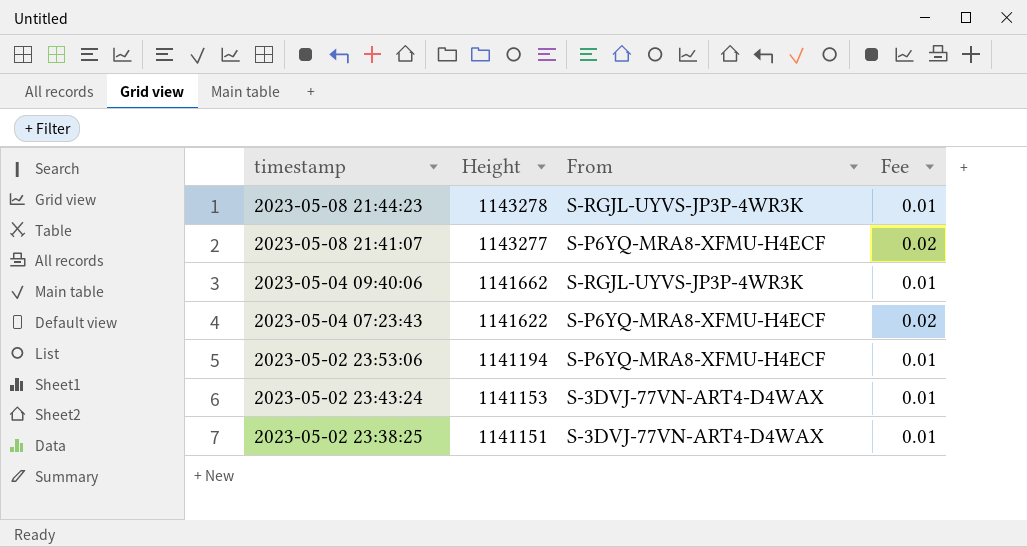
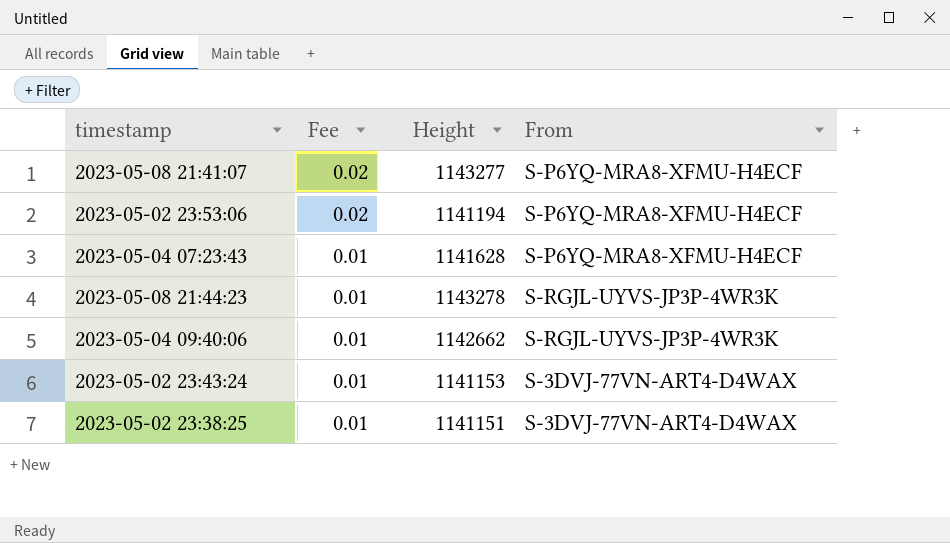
row order: timestamp descending -> Fee descending
column Fee | position: 4 -> 2
2023-05-02 23:53:06 | Fee: 0.01 -> 0.02
2023-05-04 07:23:43 | Fee: 0.02 -> 0.01
2023-05-04 07:23:43 | Height: 1141622 -> 1141628
2023-05-04 09:40:06 | Height: 1141662 -> 1142662

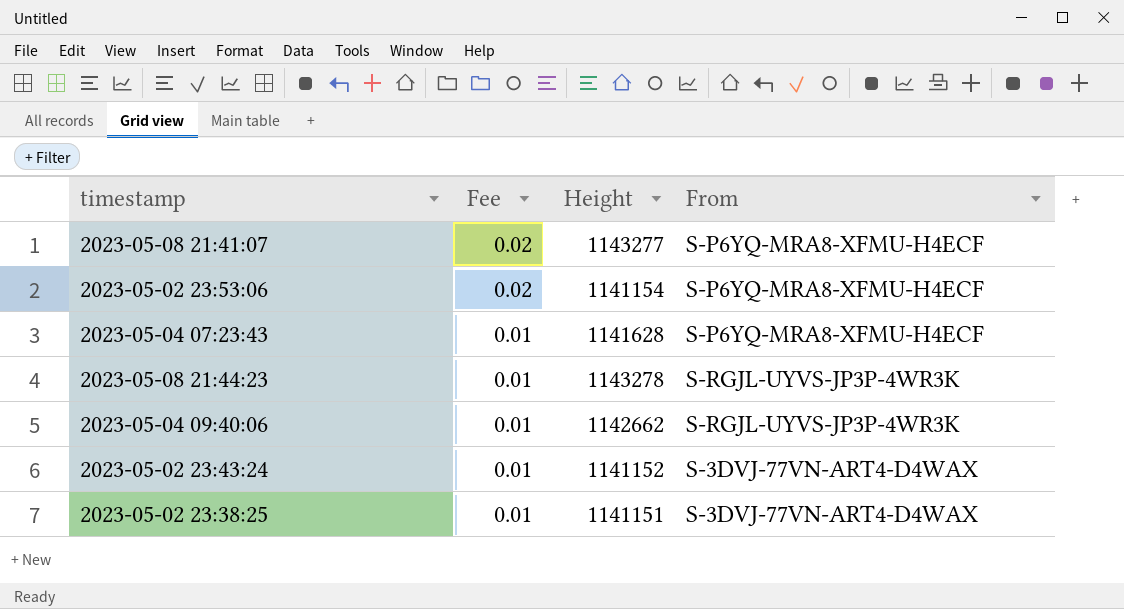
2023-05-02 23:53:06 | Height: 1141194 -> 1141154
2023-05-02 23:43:24 | Height: 1141153 -> 1141152

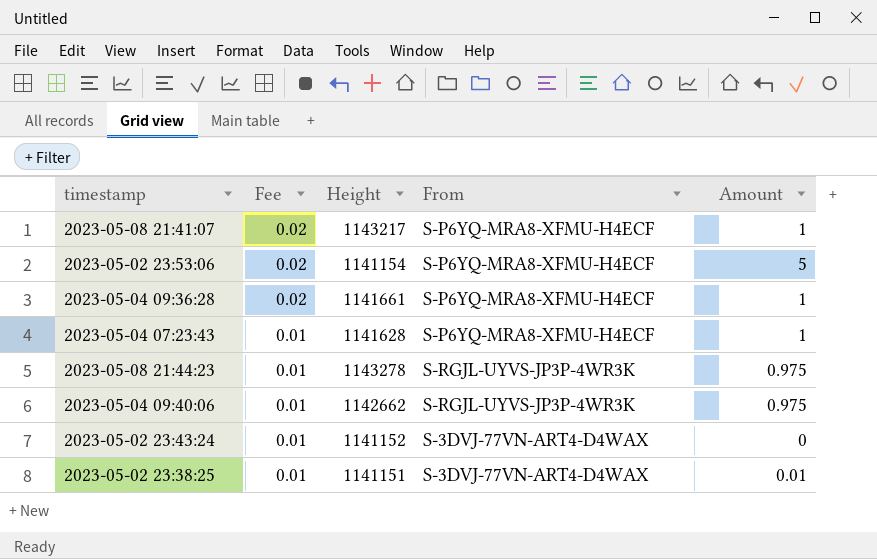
column Amount | position: none -> 5
2023-05-08 21:41:07 | Height: 1143277 -> 1143217
row 2023-05-04 09:36:28: none -> 0.02 | 1141661 | S-P6YQ-MRA8-XFMU-H4ECF | 1

